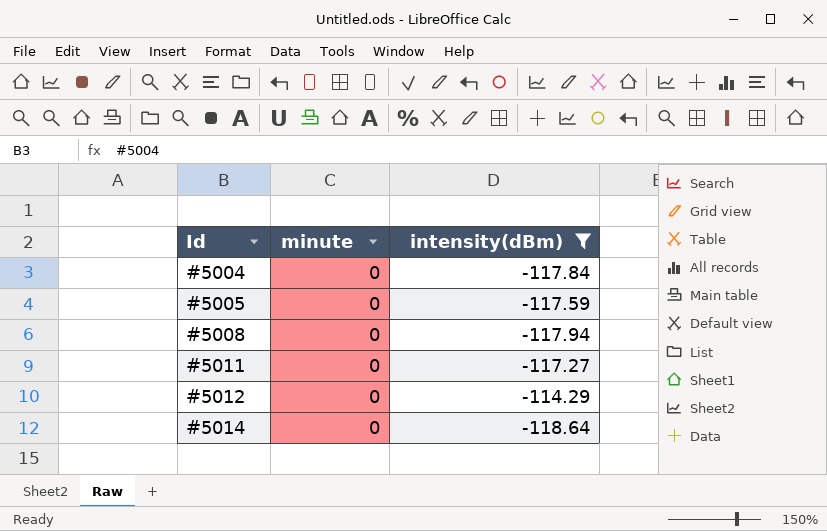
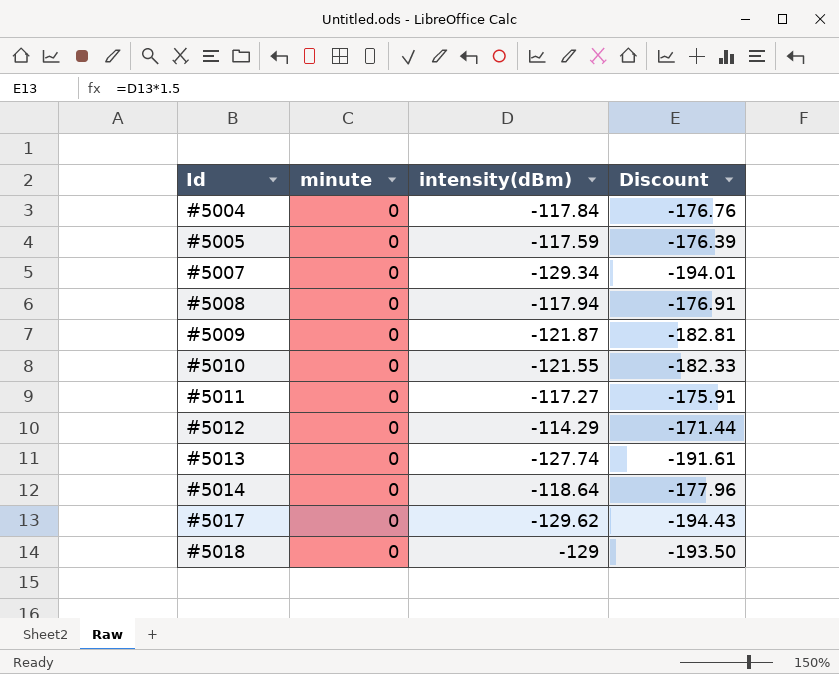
filter: intensity(dBm) >= -118.64 -> none
column Discount | formula: none -> [intensity(dBm)] * 1.5

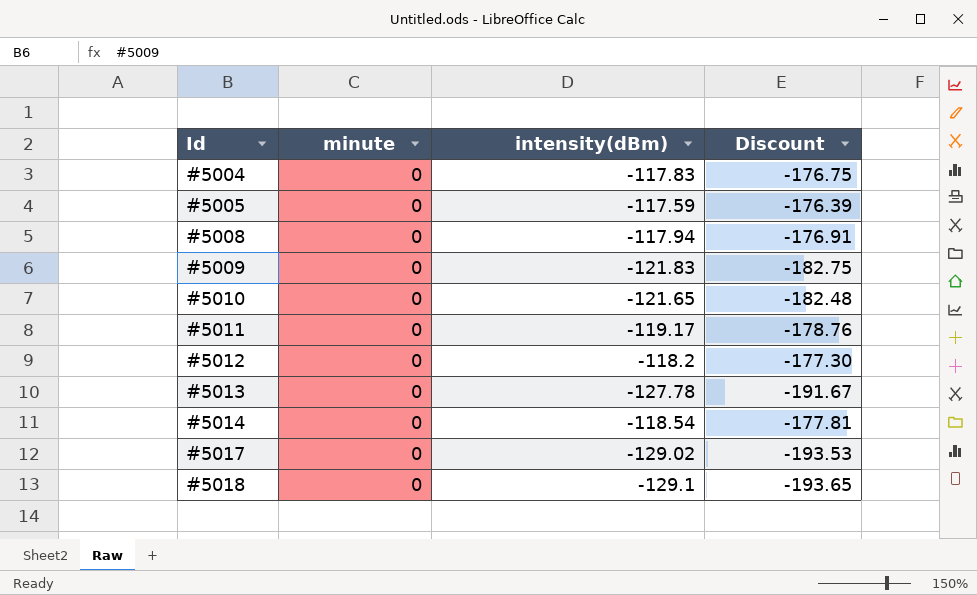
row #5007: 0 | -129.34 | -194.01 -> none
#5004 | intensity(dBm): -117.84 -> -117.83
#5004 | Discount: -176.76 -> -176.75
#5009 | intensity(dBm): -121.87 -> -121.83
#5009 | Discount: -182.81 -> -182.75
#5010 | intensity(dBm): -121.55 -> -121.65
#5010 | Discount: -182.33 -> -182.48
#5011 | intensity(dBm): -117.27 -> -119.17
#5011 | Discount: -175.91 -> -178.76
#5012 | intensity(dBm): -114.29 -> -118.2
#5012 | Discount: -171.44 -> -177.30
#5013 | intensity(dBm): -127.74 -> -127.78
#5013 | Discount: -191.61 -> -191.67
#5014 | intensity(dBm): -118.64 -> -118.54
#5014 | Discount: -177.96 -> -177.81
#5017 | intensity(dBm): -129.62 -> -129.02
#5017 | Discount: -194.43 -> -193.53
#5018 | intensity(dBm): -129 -> -129.1
#5018 | Discount: -193.50 -> -193.65

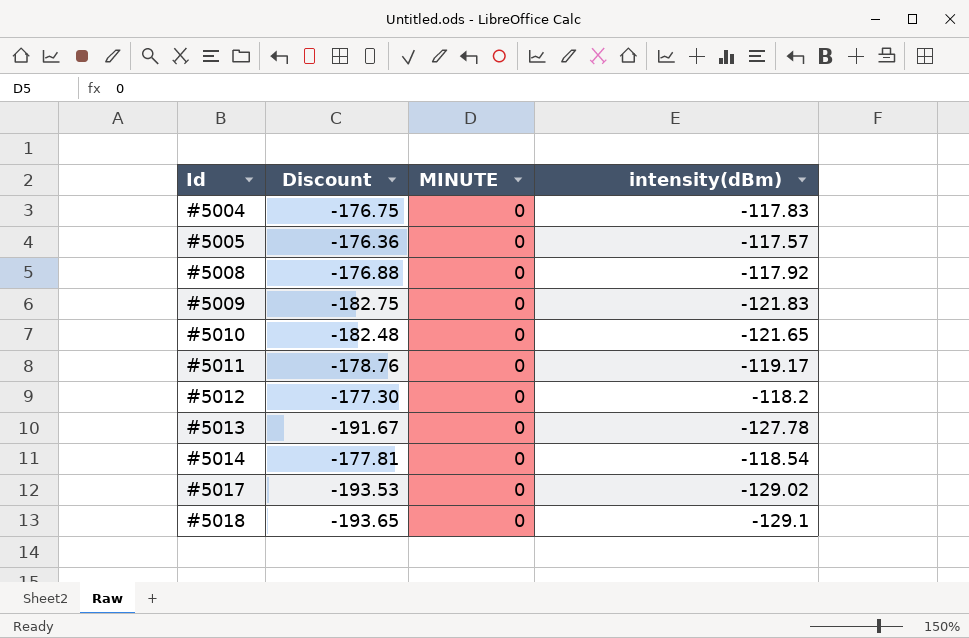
column Discount | position: 4 -> 2
column name: minute -> MINUTE
#5005 | Discount: -176.39 -> -176.36
#5005 | intensity(dBm): -117.59 -> -117.57
#5008 | Discount: -176.91 -> -176.88
#5008 | intensity(dBm): -117.94 -> -117.92

